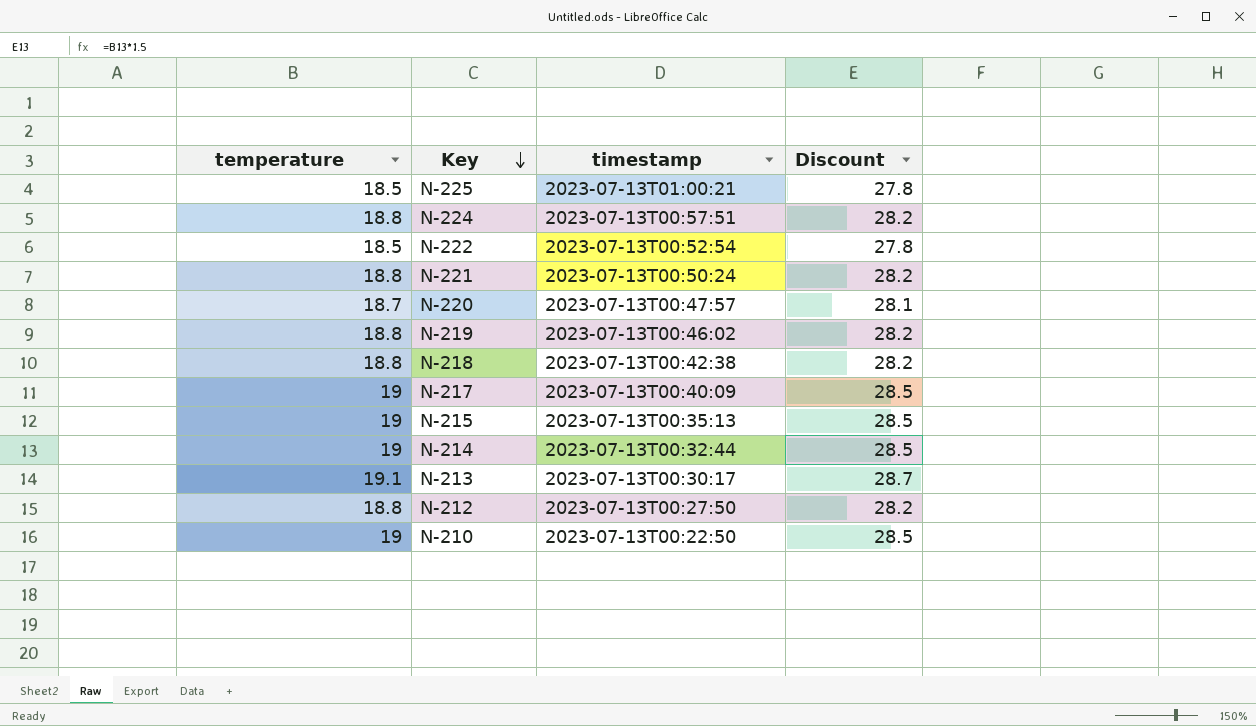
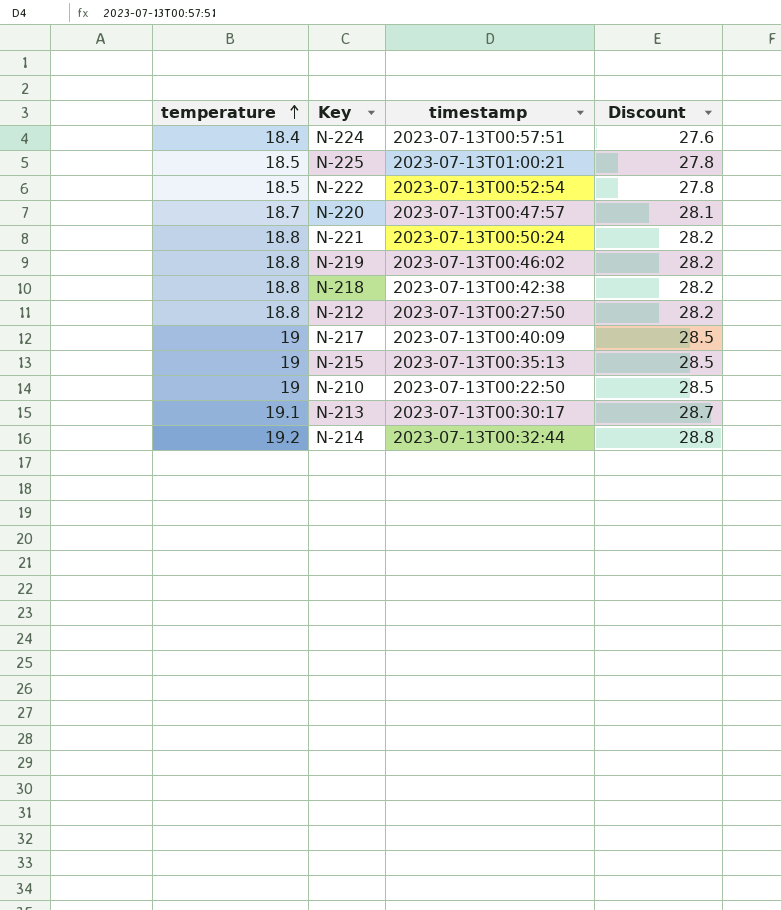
row order: Key descending -> temperature ascending
N-224 | temperature: 18.8 -> 18.4
N-224 | Discount: 28.2 -> 27.6
N-214 | temperature: 19 -> 19.2
N-214 | Discount: 28.5 -> 28.8

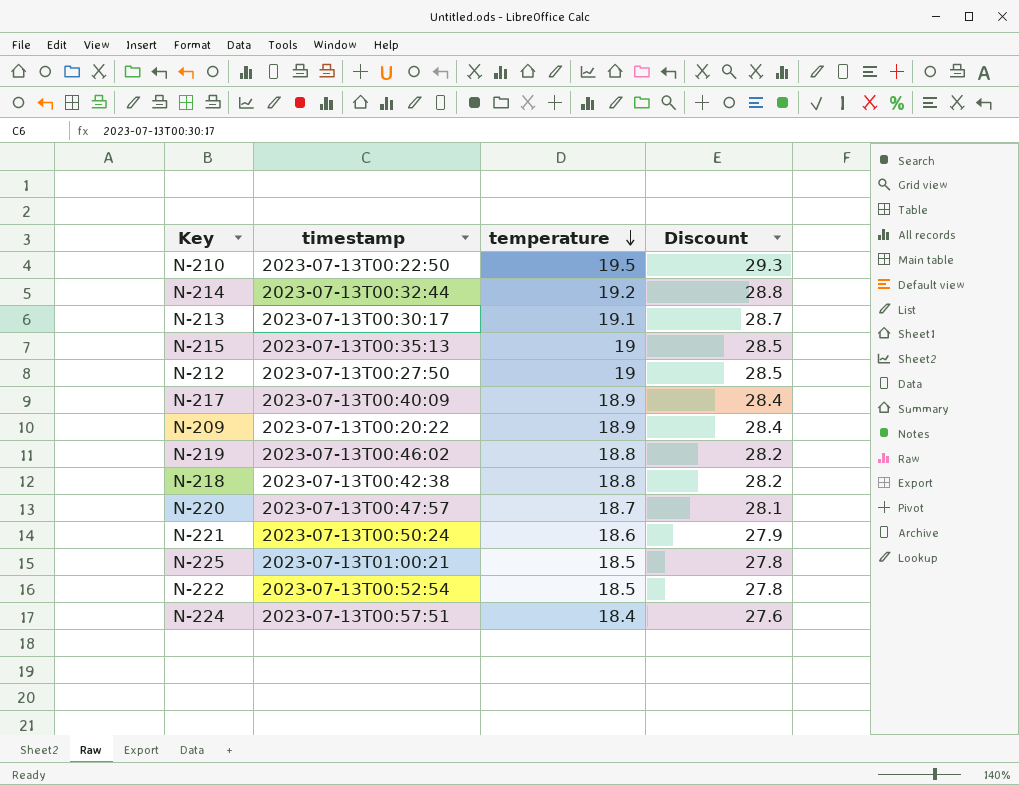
row order: temperature ascending -> temperature descending
column temperature | position: 1 -> 3
N-210 | temperature: 19 -> 19.5
N-210 | Discount: 28.5 -> 29.3
N-212 | temperature: 18.8 -> 19
N-212 | Discount: 28.2 -> 28.5
N-217 | temperature: 19 -> 18.9
N-217 | Discount: 28.5 -> 28.4
row N-209: none -> 2023-07-13T00:20:22 | 18.9 | 28.4
N-221 | temperature: 18.8 -> 18.6
N-221 | Discount: 28.2 -> 27.9

